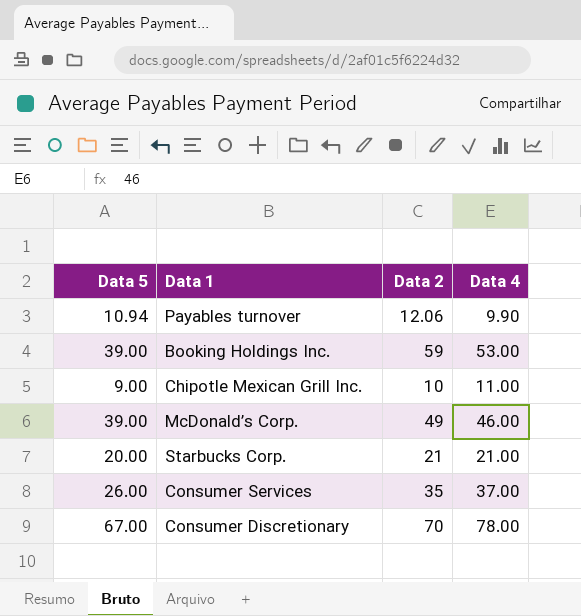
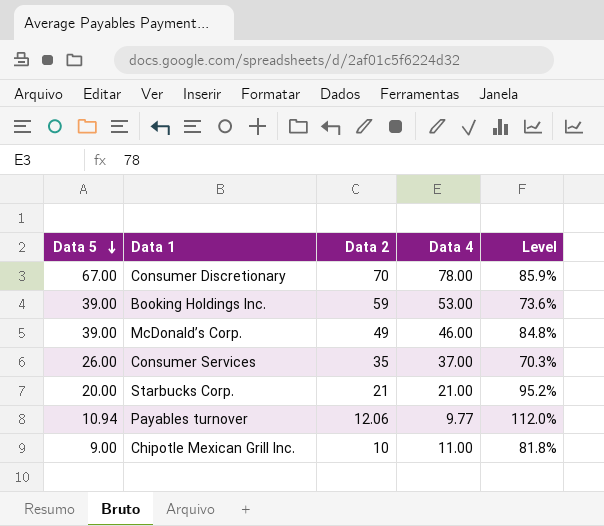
row order: none -> Data 5 descending
column Level | formula: none -> [Data 5] / [Data 4]
Payables turnover | Data 4: 9.90 -> 9.77

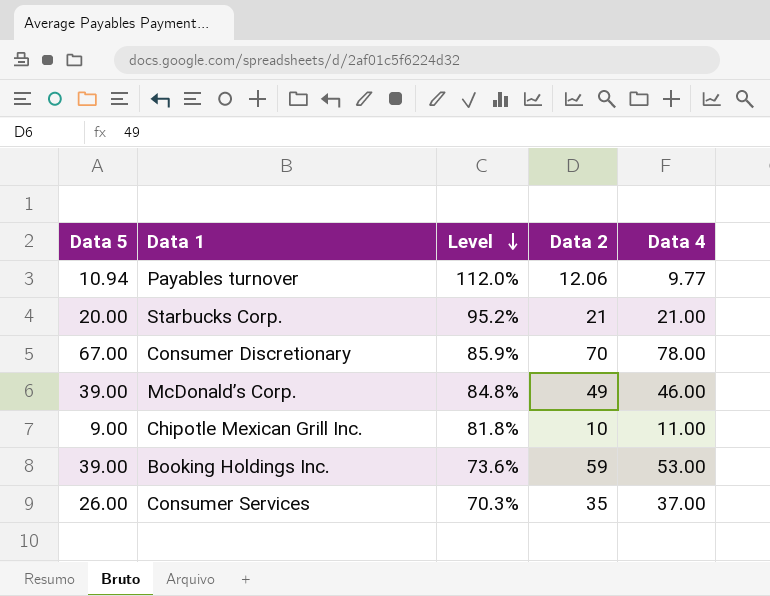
row order: Data 5 descending -> Level descending
column Level | position: 5 -> 3

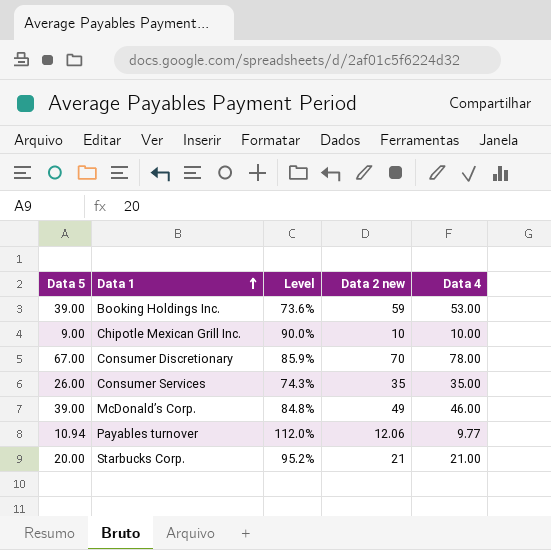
row order: Level descending -> Data 1 ascending
column name: Data 2 -> Data 2 new
Chipotle Mexican Grill Inc. | Level: 81.8% -> 90.0%
Chipotle Mexican Grill Inc. | Data 4: 11.00 -> 10.00
Consumer Services | Level: 70.3% -> 74.3%
Consumer Services | Data 4: 37.00 -> 35.00

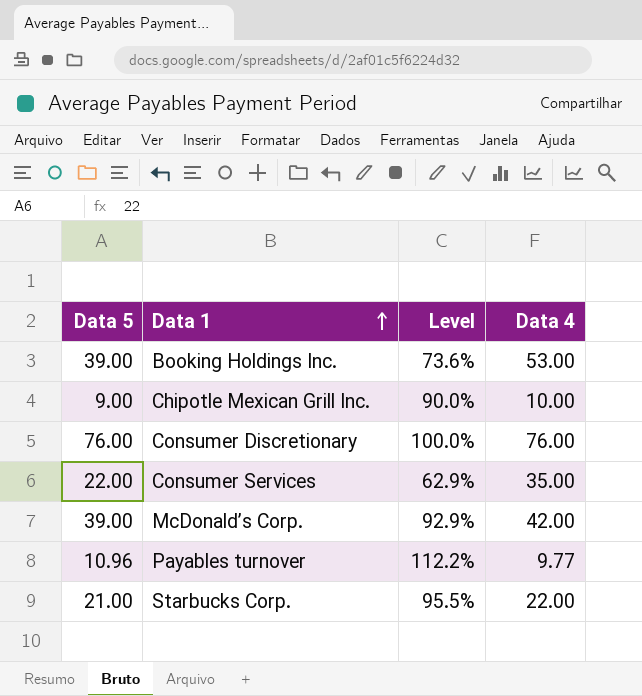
column Data 2 new | position: 4 -> none
Consumer Discretionary | Data 5: 67.00 -> 76.00
Consumer Discretionary | Level: 85.9% -> 100.0%
Consumer Discretionary | Data 4: 78.00 -> 76.00
Consumer Services | Data 5: 26.00 -> 22.00
Consumer Services | Level: 74.3% -> 62.9%
McDonald’s Corp. | Level: 84.8% -> 92.9%
McDonald’s Corp. | Data 4: 46.00 -> 42.00
Payables turnover | Data 5: 10.94 -> 10.96
Payables turnover | Level: 112.0% -> 112.2%
Starbucks Corp. | Data 5: 20.00 -> 21.00
Starbucks Corp. | Level: 95.2% -> 95.5%
Starbucks Corp. | Data 4: 21.00 -> 22.00

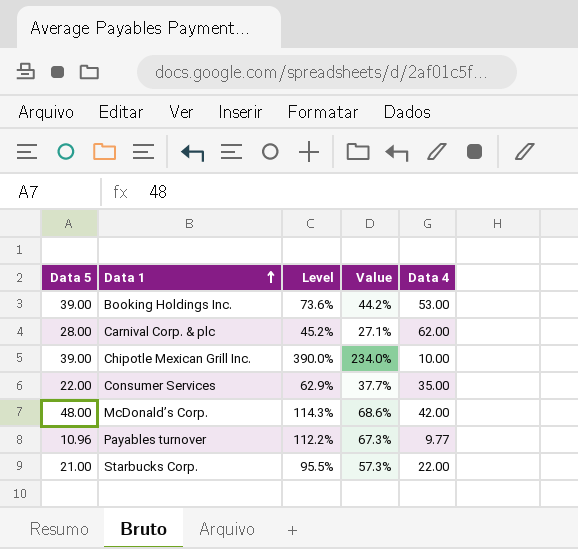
column Value | formula: none -> [Level] * 0.6
row Consumer Discretionary: 76.00 | 100.0% | 76.00 -> none
row Carnival Corp. & plc: none -> 28.00 | 45.2% | 27.1% | 62.00
Chipotle Mexican Grill Inc. | Data 5: 9.00 -> 39.00
Chipotle Mexican Grill Inc. | Level: 90.0% -> 390.0%
McDonald’s Corp. | Data 5: 39.00 -> 48.00
McDonald’s Corp. | Level: 92.9% -> 114.3%

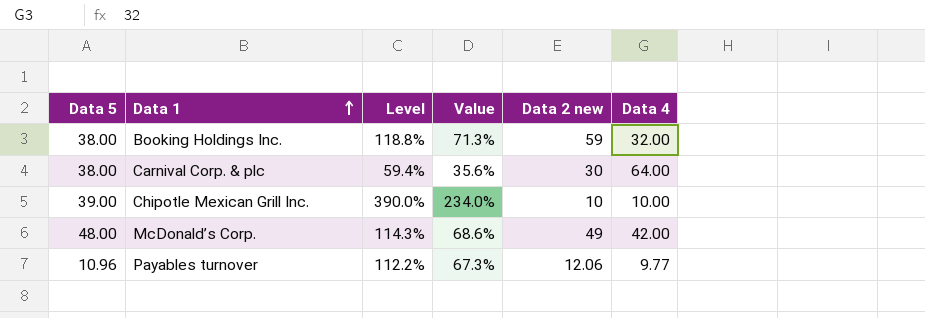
column Data 2 new | position: none -> 5
row Consumer Services: 22.00 | 62.9% | 37.7% | 35.00 -> none
row Starbucks Corp.: 21.00 | 95.5% | 57.3% | 22.00 -> none
Booking Holdings Inc. | Data 5: 39.00 -> 38.00
Booking Holdings Inc. | Level: 73.6% -> 118.8%
Booking Holdings Inc. | Value: 44.2% -> 71.3%
Booking Holdings Inc. | Data 4: 53.00 -> 32.00
Carnival Corp. & plc | Data 5: 28.00 -> 38.00
Carnival Corp. & plc | Level: 45.2% -> 59.4%
Carnival Corp. & plc | Value: 27.1% -> 35.6%
Carnival Corp. & plc | Data 4: 62.00 -> 64.00

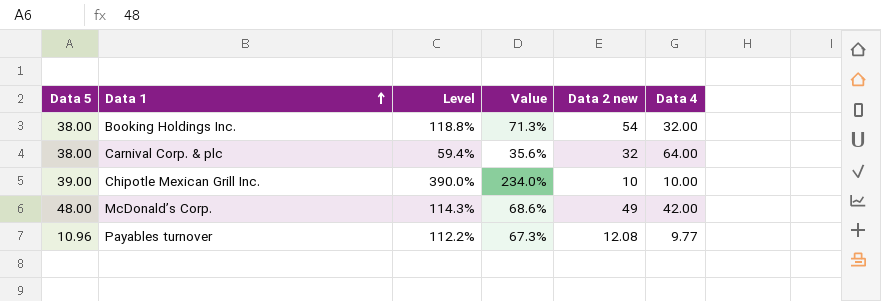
Booking Holdings Inc. | Data 2 new: 59 -> 54
Carnival Corp. & plc | Data 2 new: 30 -> 32
Payables turnover | Data 2 new: 12.06 -> 12.08

